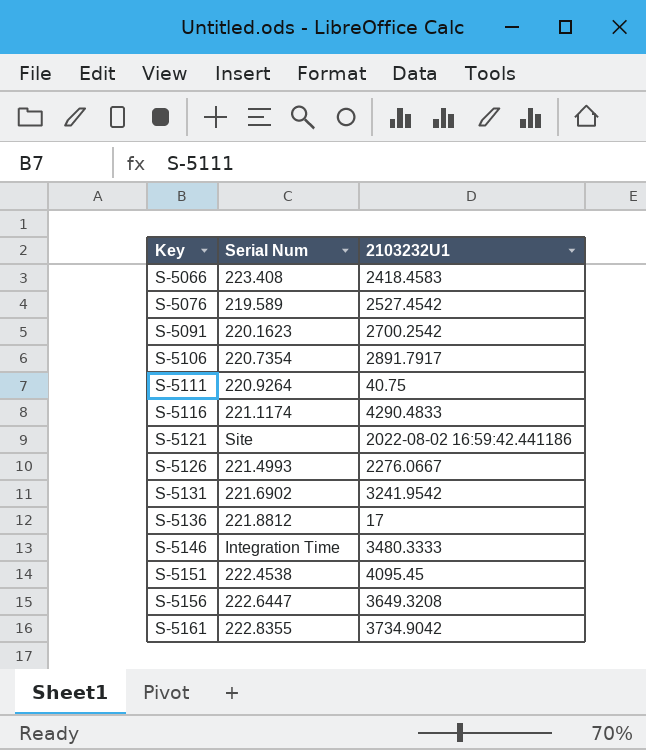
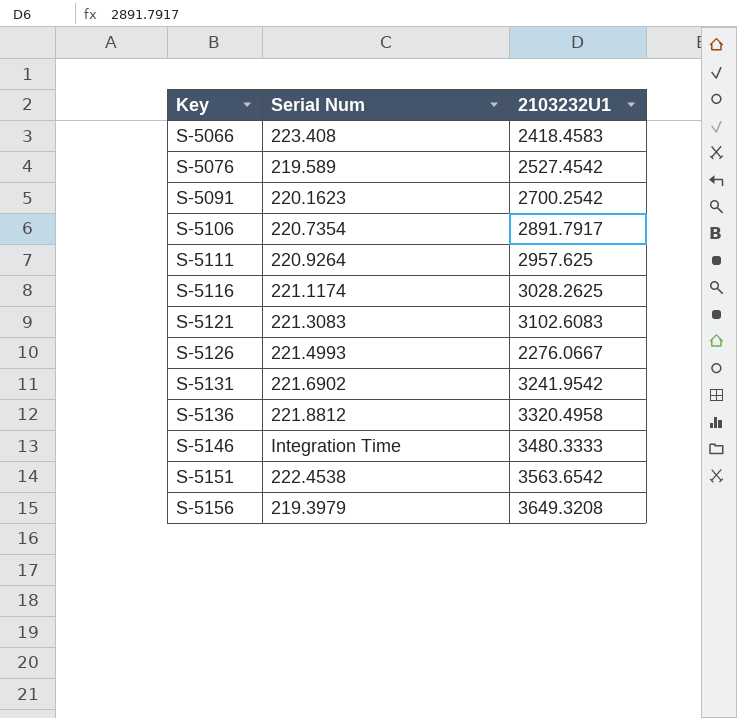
row S-5161: 222.8355 | 3734.9042 -> none
S-5111 | 2103232U1: 40.75 -> 2957.625
S-5116 | 2103232U1: 4290.4833 -> 3028.2625
S-5121 | Serial Num: Site -> 221.3083
S-5121 | 2103232U1: 2022-08-02 16:59:42.441186 -> 3102.6083
S-5136 | 2103232U1: 17 -> 3320.4958
S-5151 | 2103232U1: 4095.45 -> 3563.6542
S-5156 | Serial Num: 222.6447 -> 219.3979

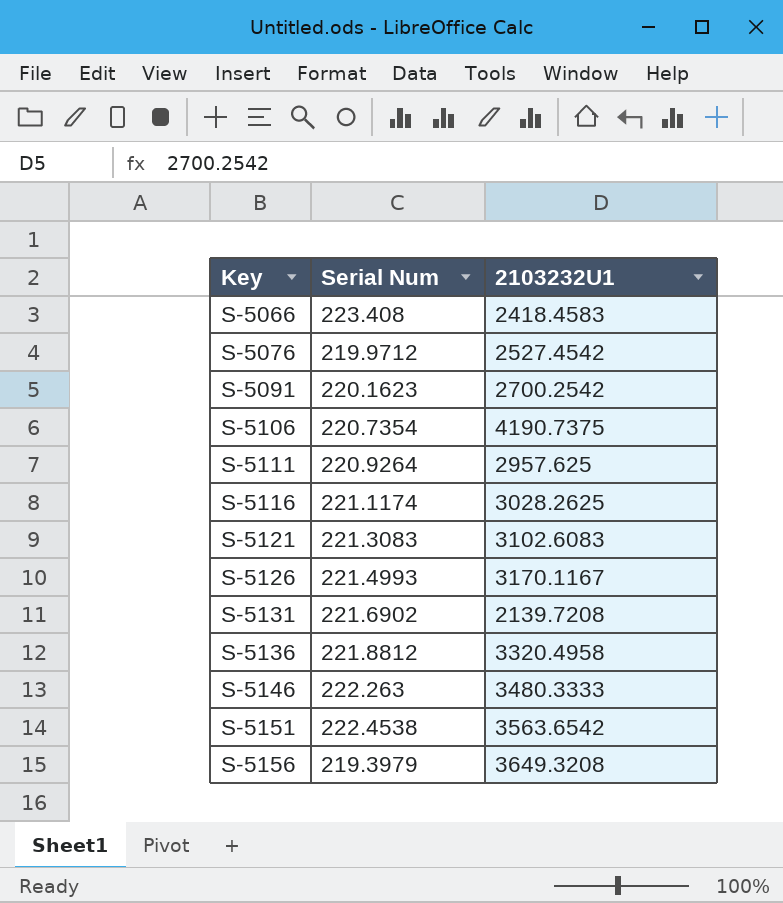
S-5076 | Serial Num: 219.589 -> 219.9712
S-5106 | 2103232U1: 2891.7917 -> 4190.7375
S-5126 | 2103232U1: 2276.0667 -> 3170.1167
S-5131 | 2103232U1: 3241.9542 -> 2139.7208
S-5146 | Serial Num: Integration Time -> 222.263

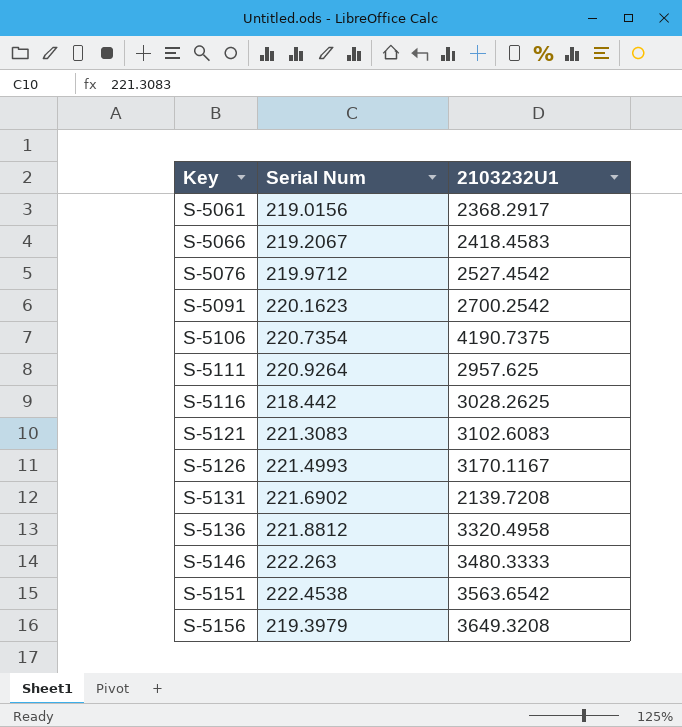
row S-5061: none -> 219.0156 | 2368.2917
S-5066 | Serial Num: 223.408 -> 219.2067
S-5116 | Serial Num: 221.1174 -> 218.442

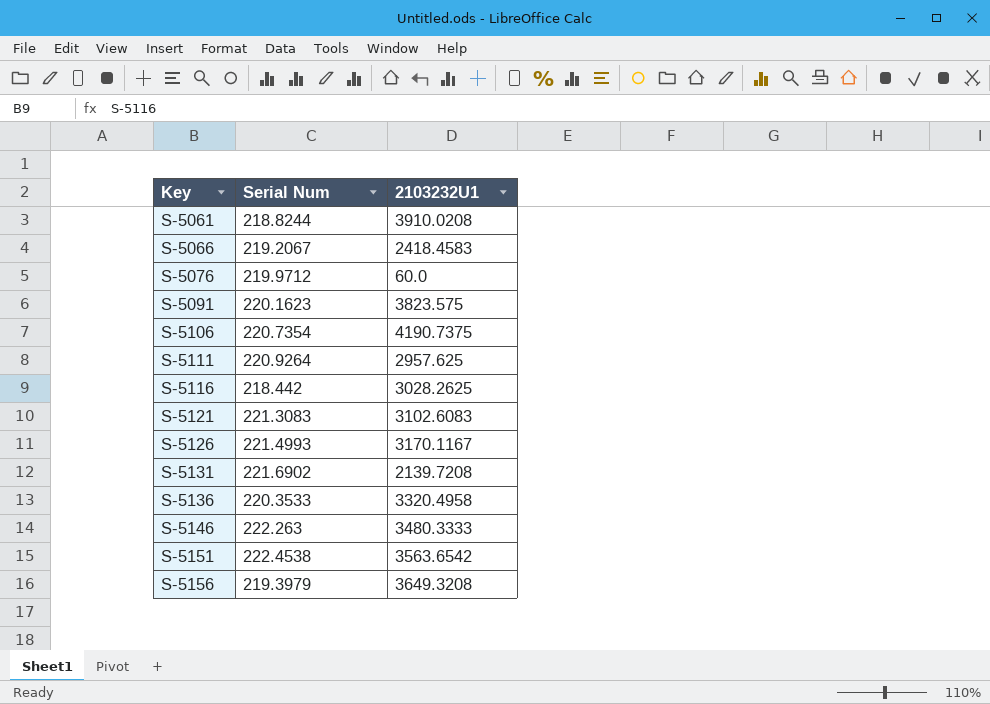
S-5061 | Serial Num: 219.0156 -> 218.8244
S-5061 | 2103232U1: 2368.2917 -> 3910.0208
S-5076 | 2103232U1: 2527.4542 -> 60.0
S-5091 | 2103232U1: 2700.2542 -> 3823.575
S-5136 | Serial Num: 221.8812 -> 220.3533

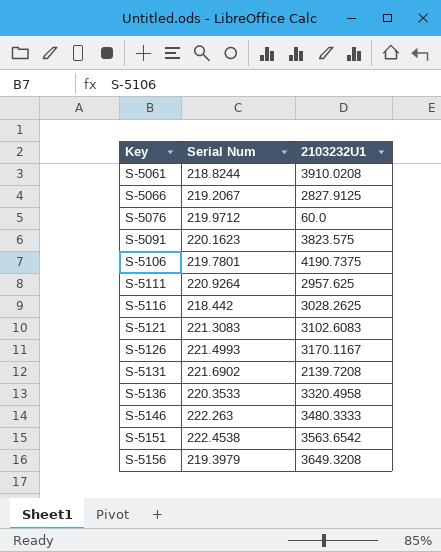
S-5066 | 2103232U1: 2418.4583 -> 2827.9125
S-5106 | Serial Num: 220.7354 -> 219.7801

